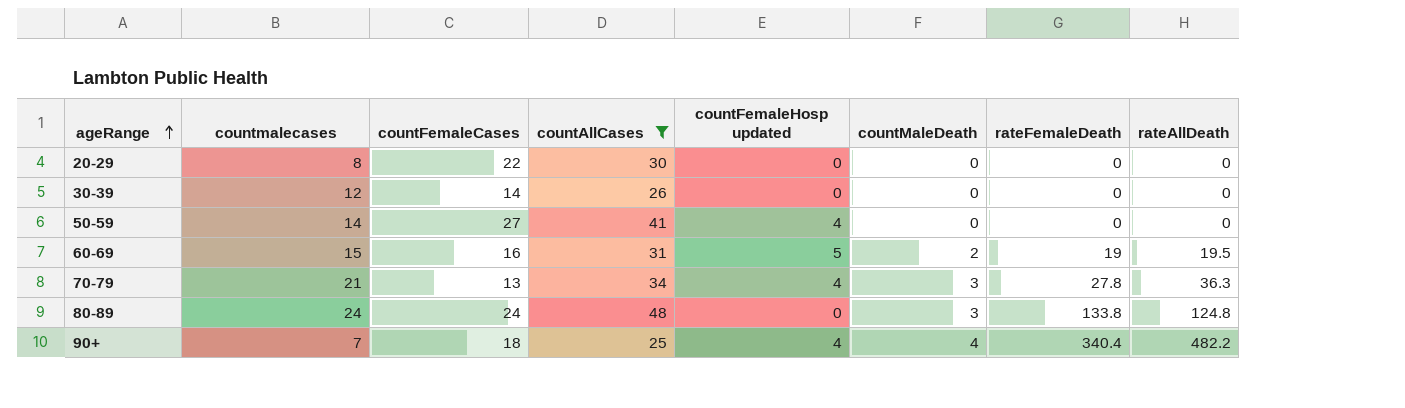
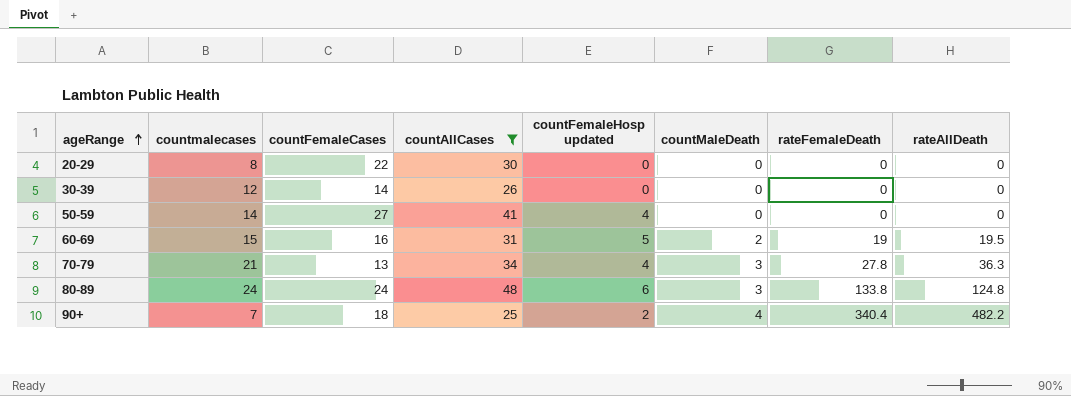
80-89 | countFemaleHosp updated: 0 -> 6
90+ | countFemaleHosp updated: 4 -> 2

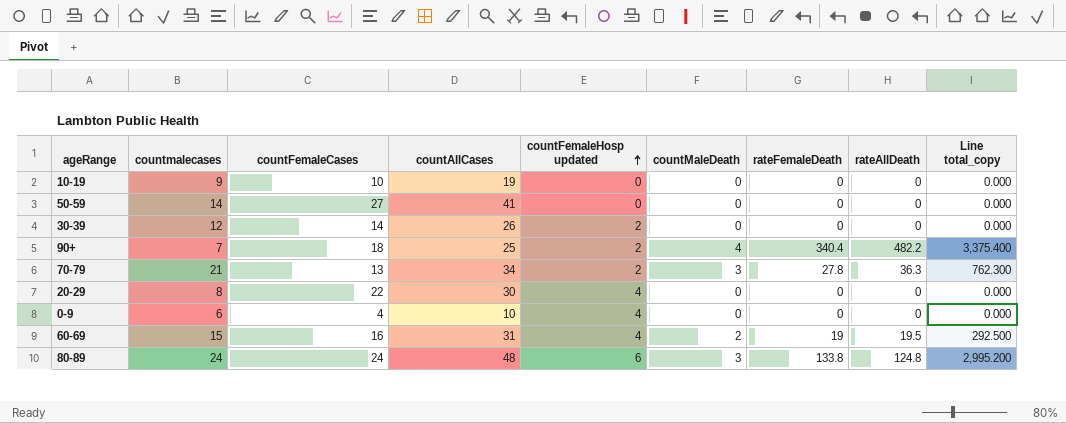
filter: countAllCases >= 25 -> none
row order: ageRange ascending -> countFemaleHosp updated ascending
column Line total_copy | formula: none -> [countmalecases] * [rateAllDeath]
50-59 | countFemaleHosp updated: 4 -> 0
30-39 | countFemaleHosp updated: 0 -> 2
70-79 | countFemaleHosp updated: 4 -> 2
20-29 | countFemaleHosp updated: 0 -> 4
60-69 | countFemaleHosp updated: 5 -> 4

